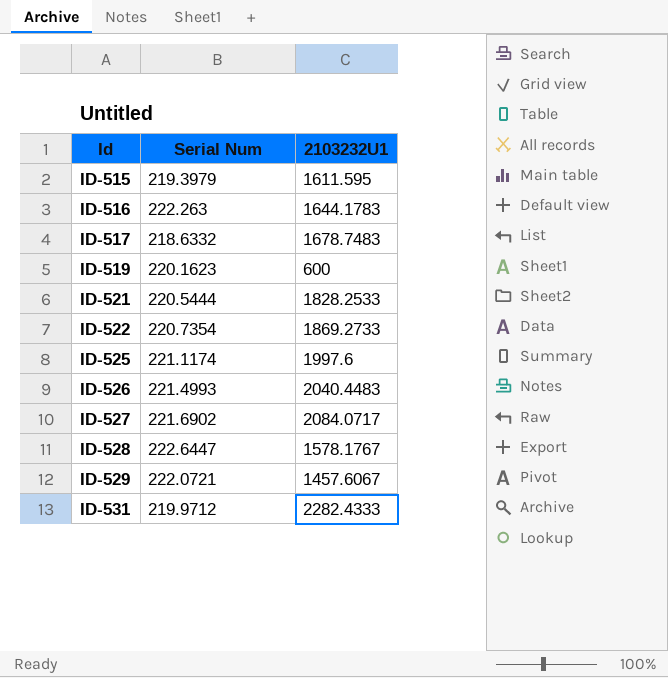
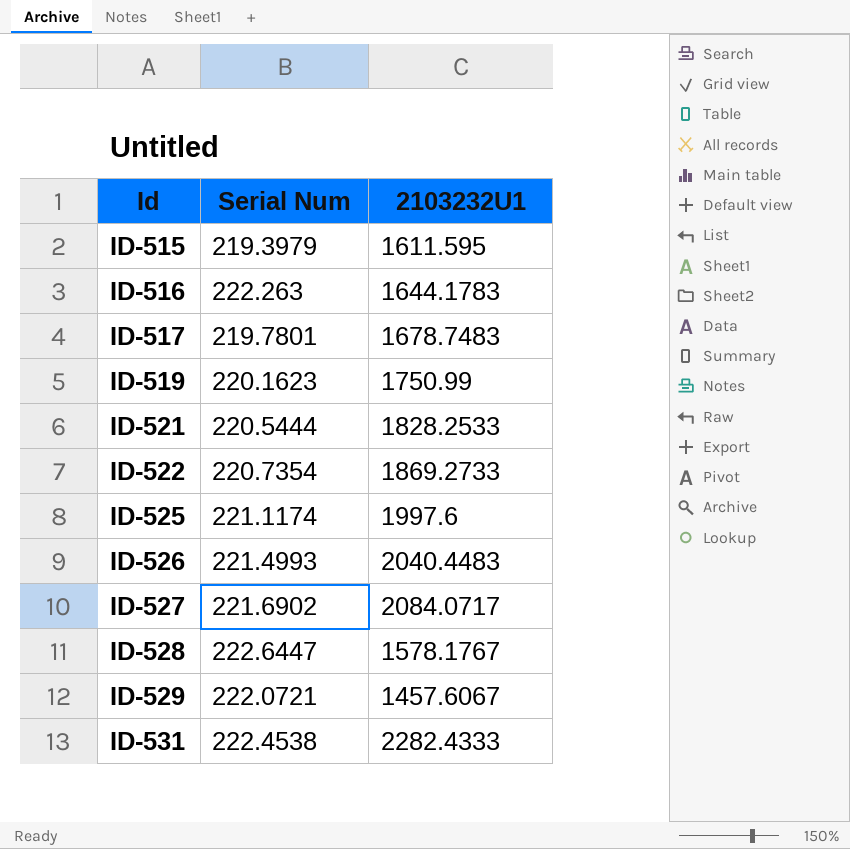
ID-517 | Serial Num: 218.6332 -> 219.7801
ID-519 | 2103232U1: 600 -> 1750.99
ID-531 | Serial Num: 219.9712 -> 222.4538

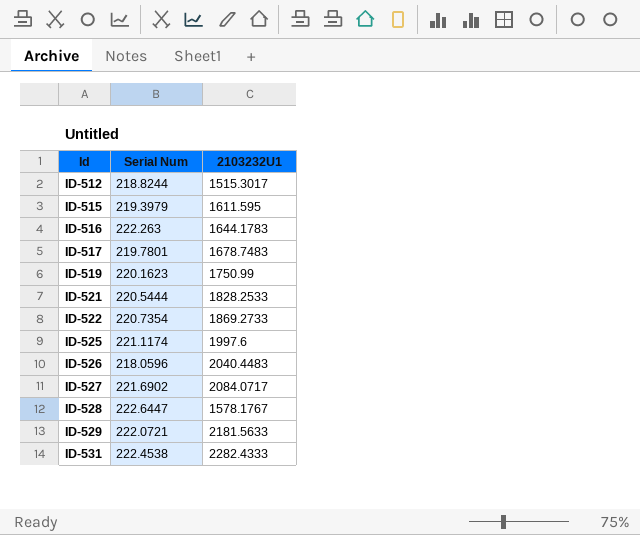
row ID-512: none -> 218.8244 | 1515.3017
ID-526 | Serial Num: 221.4993 -> 218.0596
ID-529 | 2103232U1: 1457.6067 -> 2181.5633

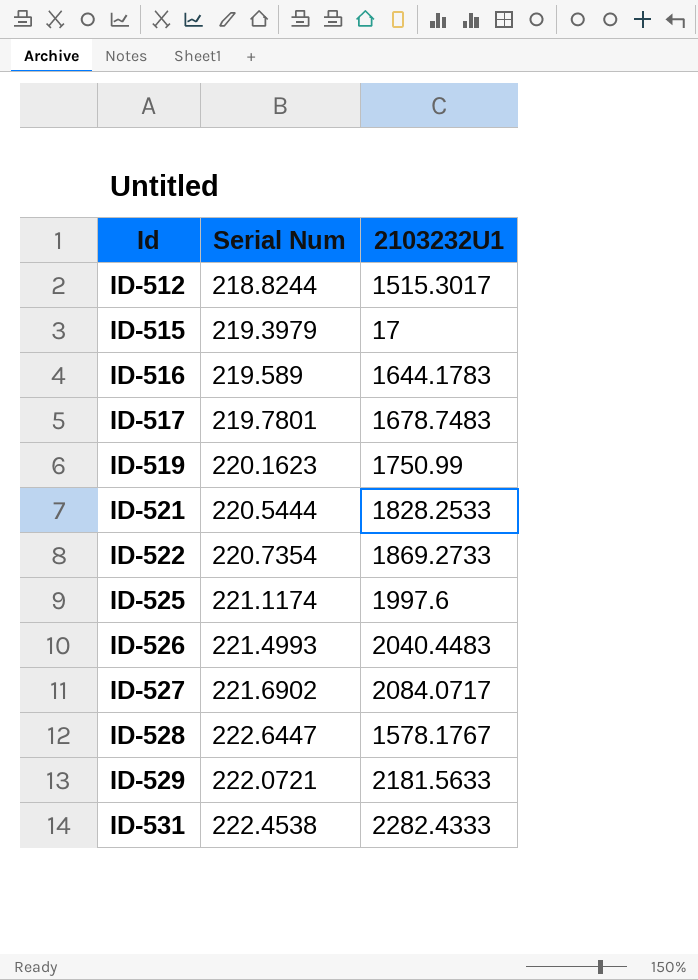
ID-515 | 2103232U1: 1611.595 -> 17
ID-516 | Serial Num: 222.263 -> 219.589
ID-526 | Serial Num: 218.0596 -> 221.4993

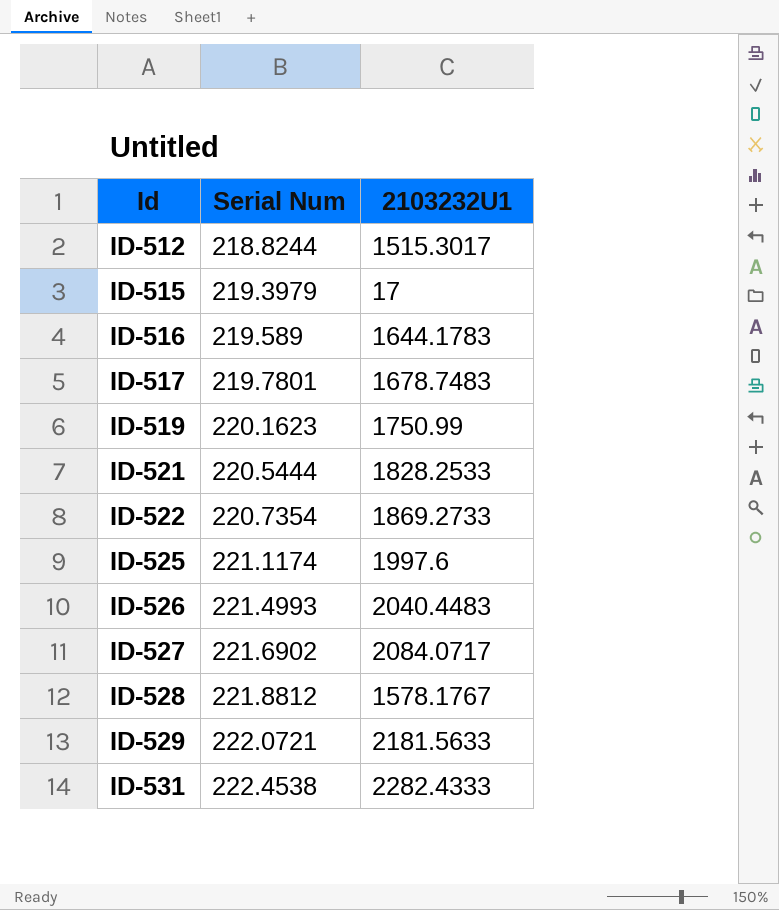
ID-528 | Serial Num: 222.6447 -> 221.8812

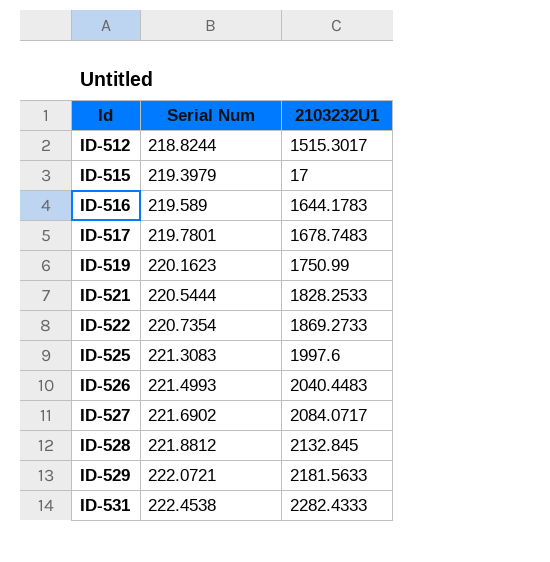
ID-525 | Serial Num: 221.1174 -> 221.3083
ID-528 | 2103232U1: 1578.1767 -> 2132.845

